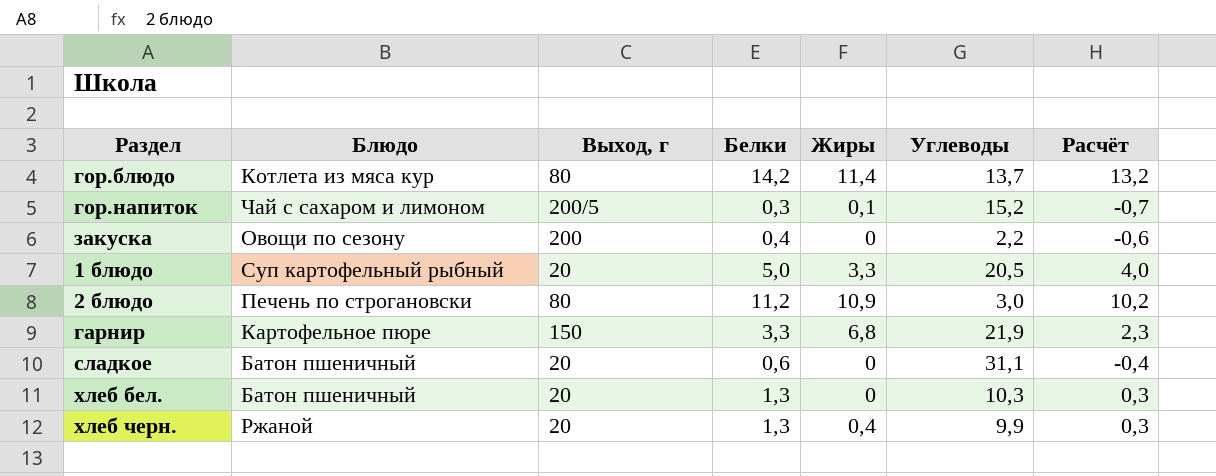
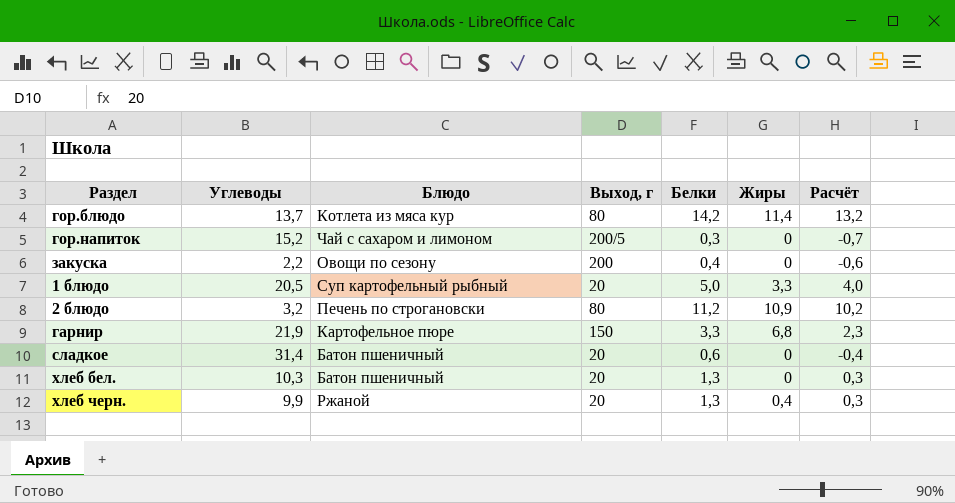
column Углеводы | position: 6 -> 2
гор.напиток | Жиры: 0,1 -> 0
2 блюдо | Углеводы: 3,0 -> 3,2
сладкое | Углеводы: 31,1 -> 31,4

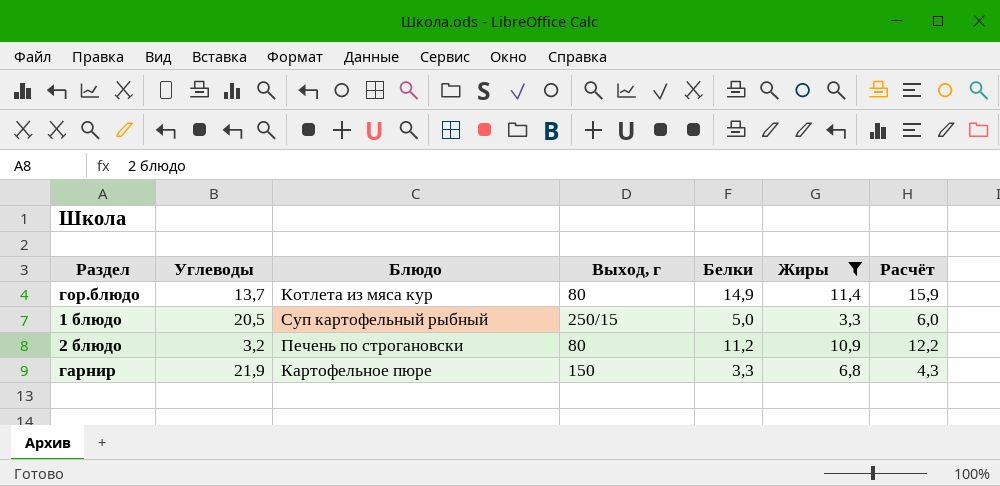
filter: none -> Жиры >= 3,3
column Расчёт | formula: [Белки] - 1 -> [Белки] + 1
гор.блюдо | Белки: 14,2 -> 14,9
1 блюдо | Выход, г: 20 -> 250/15

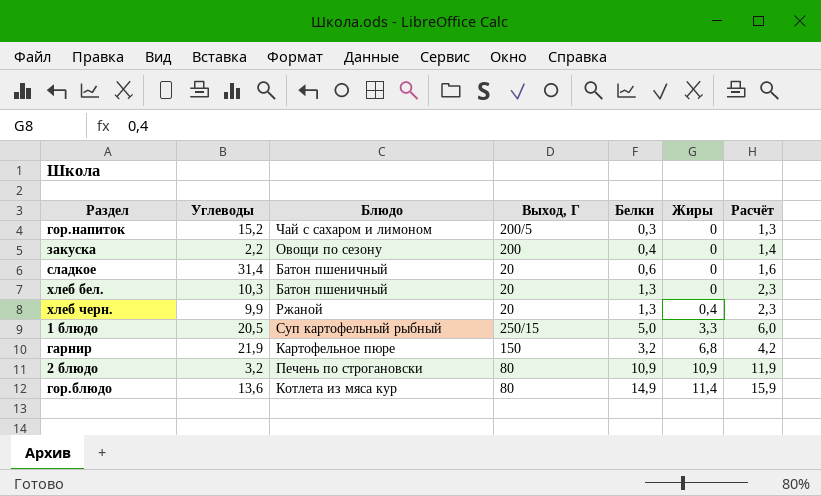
filter: Жиры >= 3,3 -> none
row order: none -> Жиры ascending
column name: Выход, г -> Выход, Г
гарнир | Белки: 3,3 -> 3,2
гарнир | Расчёт: 4,3 -> 4,2
2 блюдо | Белки: 11,2 -> 10,9
2 блюдо | Расчёт: 12,2 -> 11,9
гор.блюдо | Углеводы: 13,7 -> 13,6

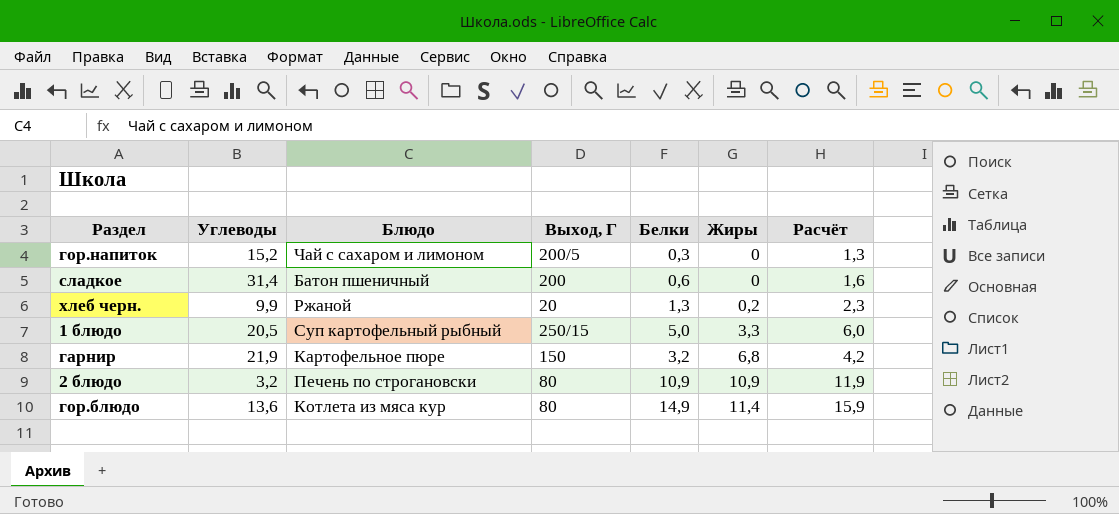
row закуска: 2,2 | Овощи по сезону | 200 | 0,4 | 0 | 1,4 -> none
row хлеб бел.: 10,3 | Батон пшеничный | 20 | 1,3 | 0 | 2,3 -> none
сладкое | Выход, Г: 20 -> 200
хлеб черн. | Жиры: 0,4 -> 0,2

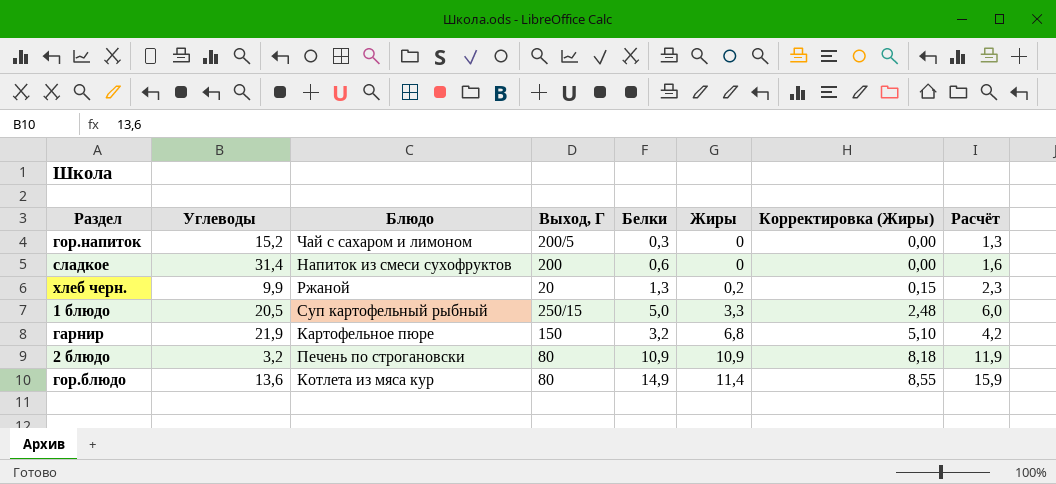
column Корректировка (Жиры) | formula: none -> [Жиры] * 0,75
сладкое | Блюдо: Батон пшеничный -> Напиток из смеси сухофруктов

